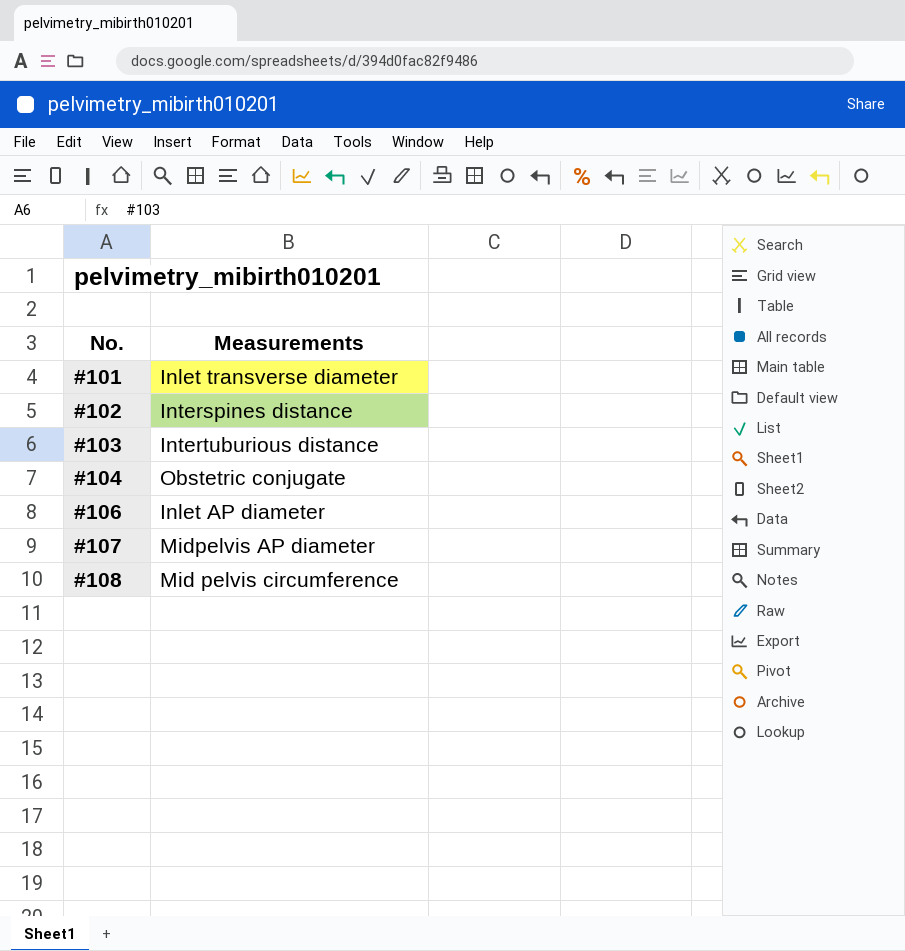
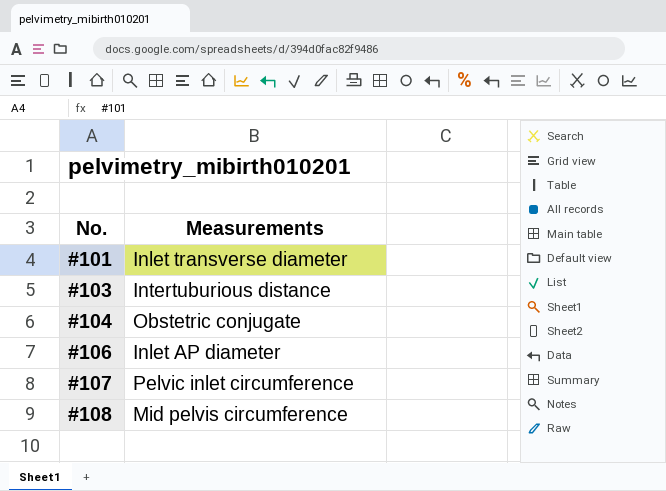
row #102: Interspines distance -> none
#107 | Measurements: Midpelvis AP diameter -> Pelvic inlet circumference

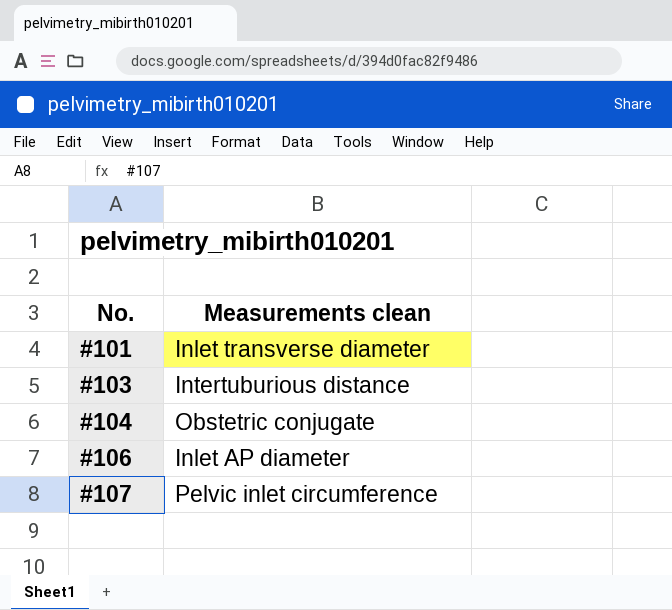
column name: Measurements -> Measurements clean
row #108: Mid pelvis circumference -> none

